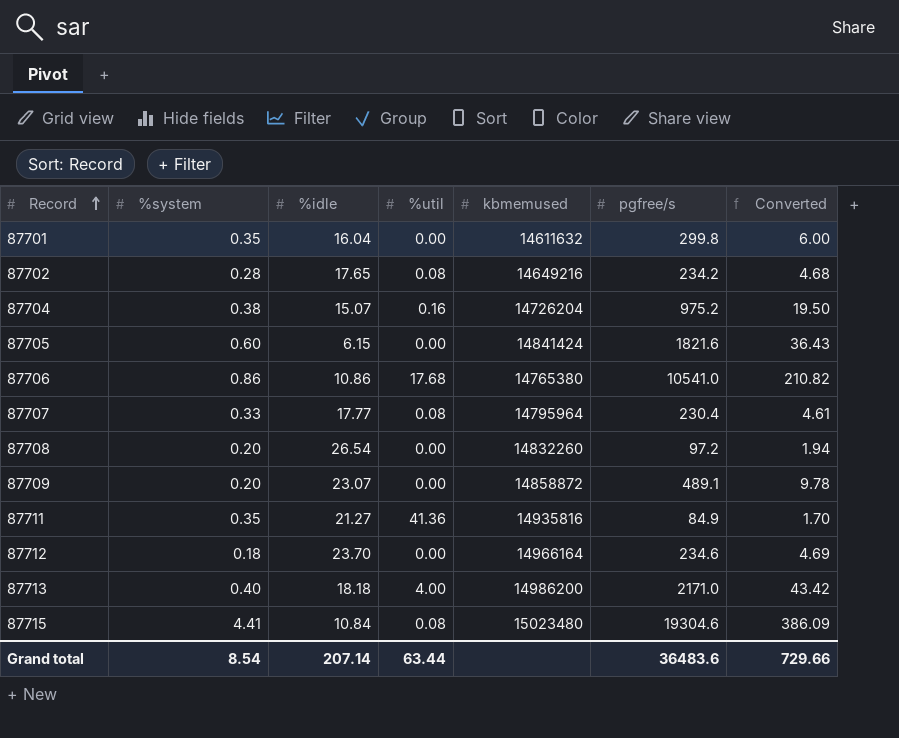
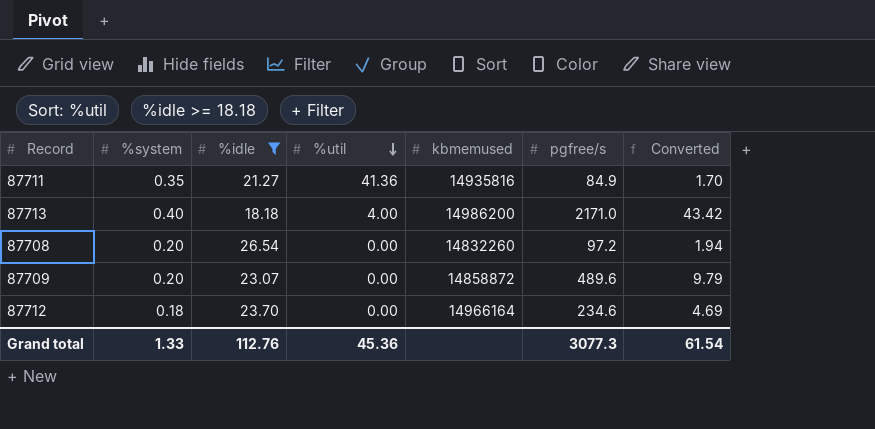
filter: none -> %idle >= 18.18
row order: Record ascending -> %util descending
87709 | pgfree/s: 489.1 -> 489.6
87709 | Converted: 9.78 -> 9.79
Grand total | %system: 8.54 -> 1.33
Grand total | %idle: 207.14 -> 112.76
Grand total | %util: 63.44 -> 45.36
Grand total | pgfree/s: 36483.6 -> 3077.3
Grand total | Converted: 729.66 -> 61.54

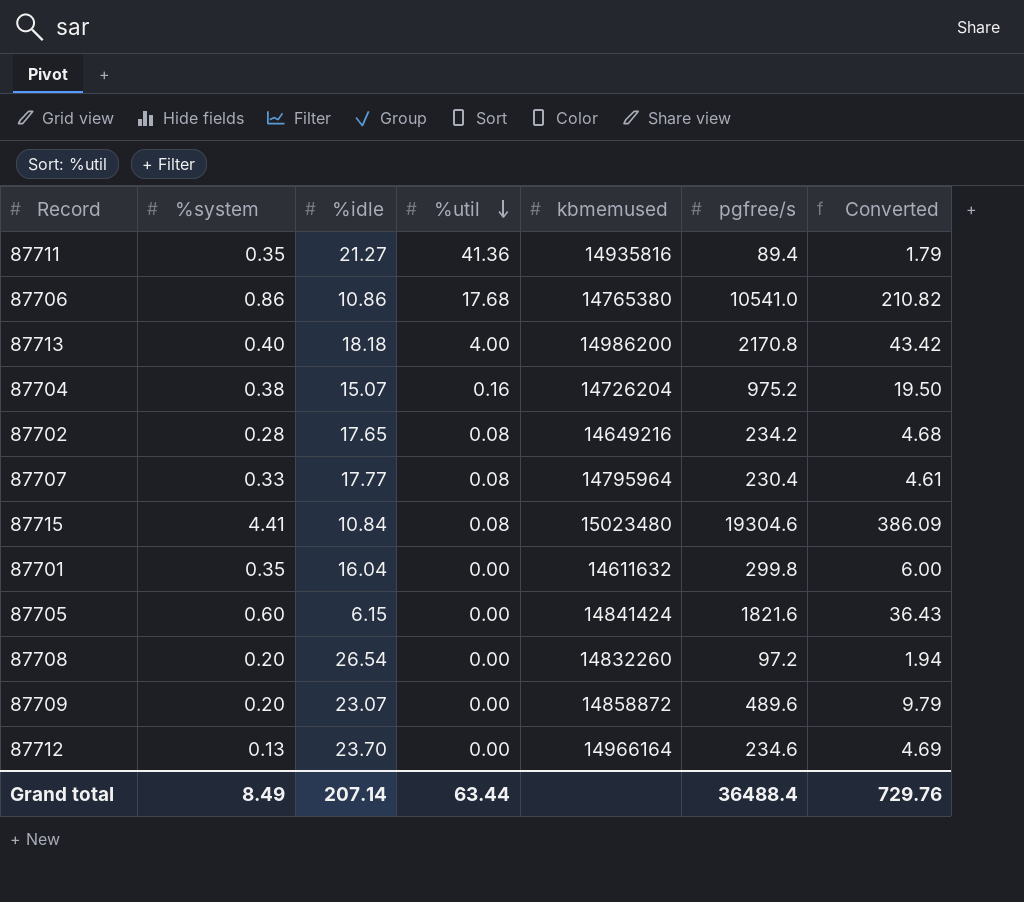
filter: %idle >= 18.18 -> none
87711 | pgfree/s: 84.9 -> 89.4
87711 | Converted: 1.70 -> 1.79
87713 | pgfree/s: 2171.0 -> 2170.8
87712 | %system: 0.18 -> 0.13
Grand total | %system: 1.33 -> 8.49
Grand total | %idle: 112.76 -> 207.14
Grand total | %util: 45.36 -> 63.44
Grand total | pgfree/s: 3077.3 -> 36488.4
Grand total | Converted: 61.54 -> 729.76

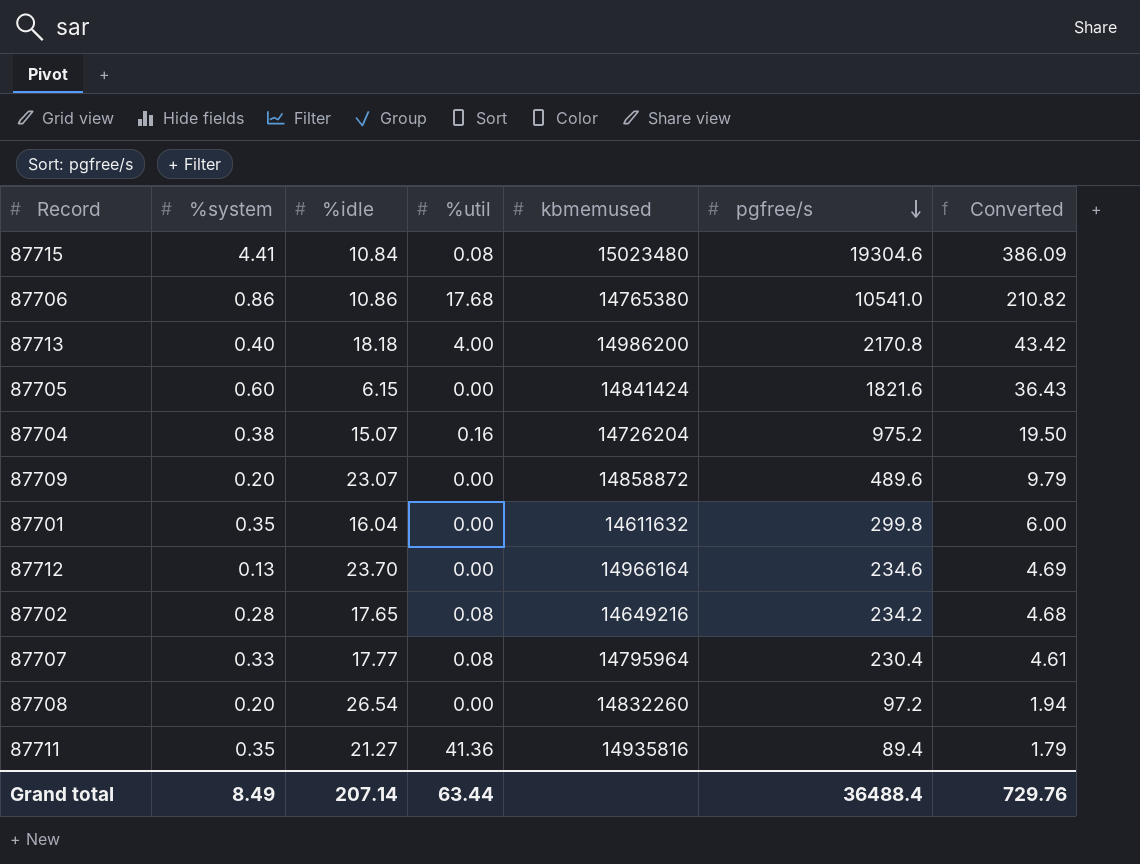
row order: %util descending -> pgfree/s descending

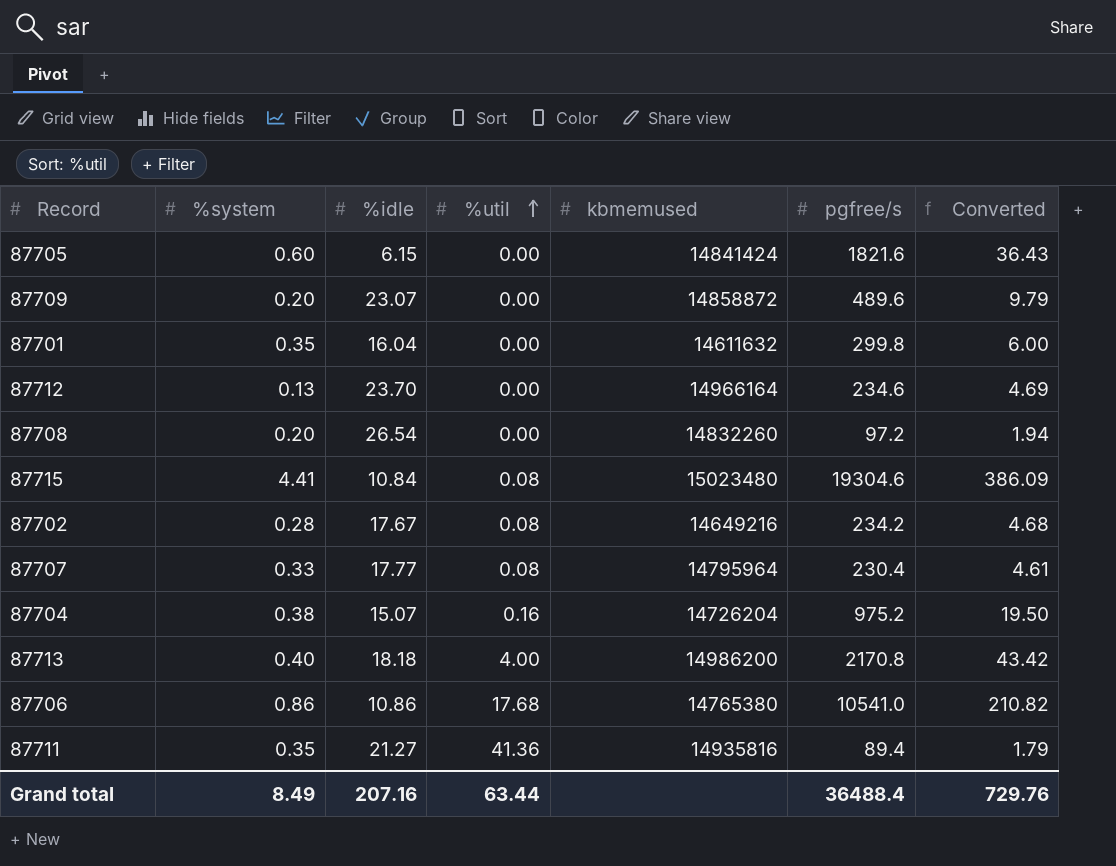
row order: pgfree/s descending -> %util ascending
87702 | %idle: 17.65 -> 17.67
Grand total | %idle: 207.14 -> 207.16

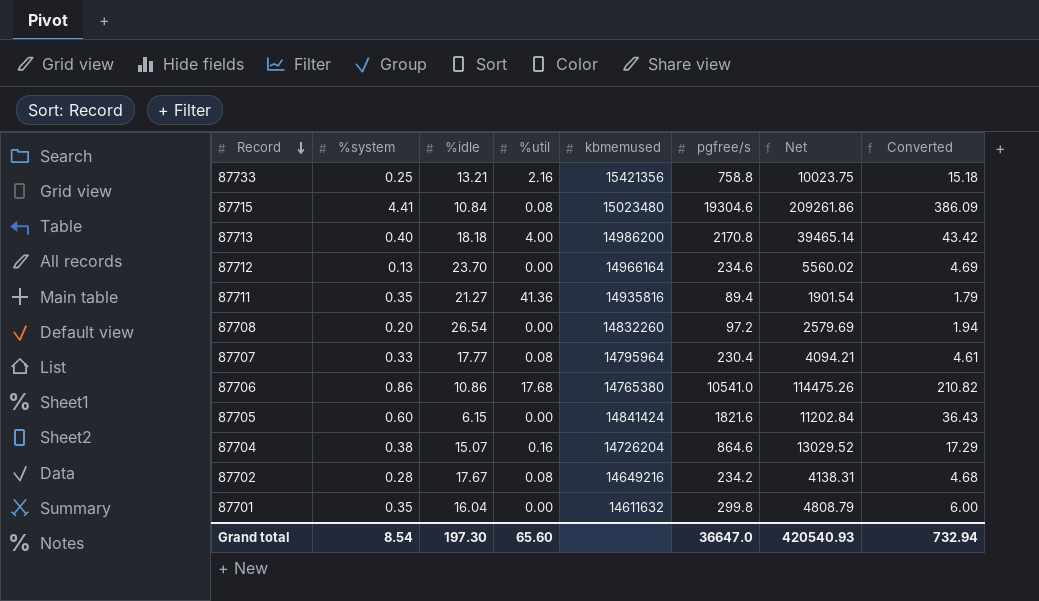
row order: %util ascending -> Record descending
column Net | formula: none -> [%idle] * [pgfree/s]
row 87709: 0.20 | 23.07 | 0.00 | 14858872 | 489.6 | 9.79 -> none
row 87733: none -> 0.25 | 13.21 | 2.16 | 15421356 | 758.8 | 10023.75 | 15.18
87704 | pgfree/s: 975.2 -> 864.6
87704 | Converted: 19.50 -> 17.29
Grand total | %system: 8.49 -> 8.54
Grand total | %idle: 207.16 -> 197.30
Grand total | %util: 63.44 -> 65.60
Grand total | pgfree/s: 36488.4 -> 36647.0
Grand total | Converted: 729.76 -> 732.94

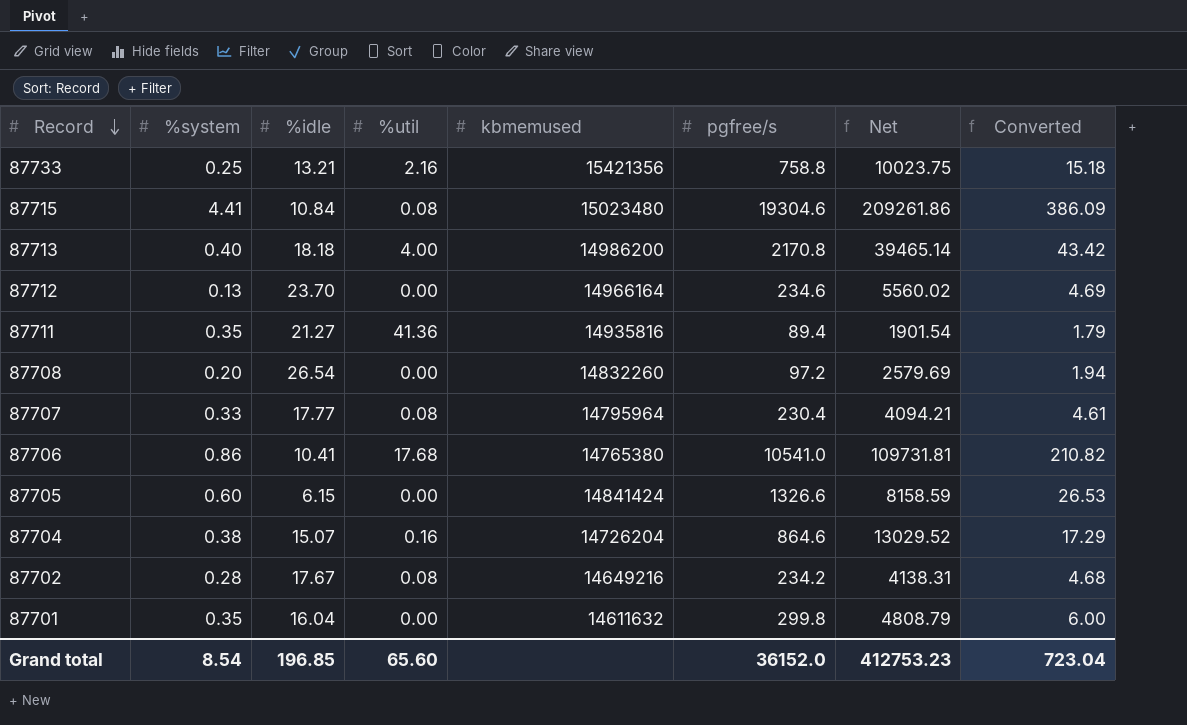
87706 | %idle: 10.86 -> 10.41
87706 | Net: 114475.26 -> 109731.81
87705 | pgfree/s: 1821.6 -> 1326.6
87705 | Net: 11202.84 -> 8158.59
87705 | Converted: 36.43 -> 26.53
Grand total | %idle: 197.30 -> 196.85
Grand total | pgfree/s: 36647.0 -> 36152.0
Grand total | Net: 420540.93 -> 412753.23
Grand total | Converted: 732.94 -> 723.04

